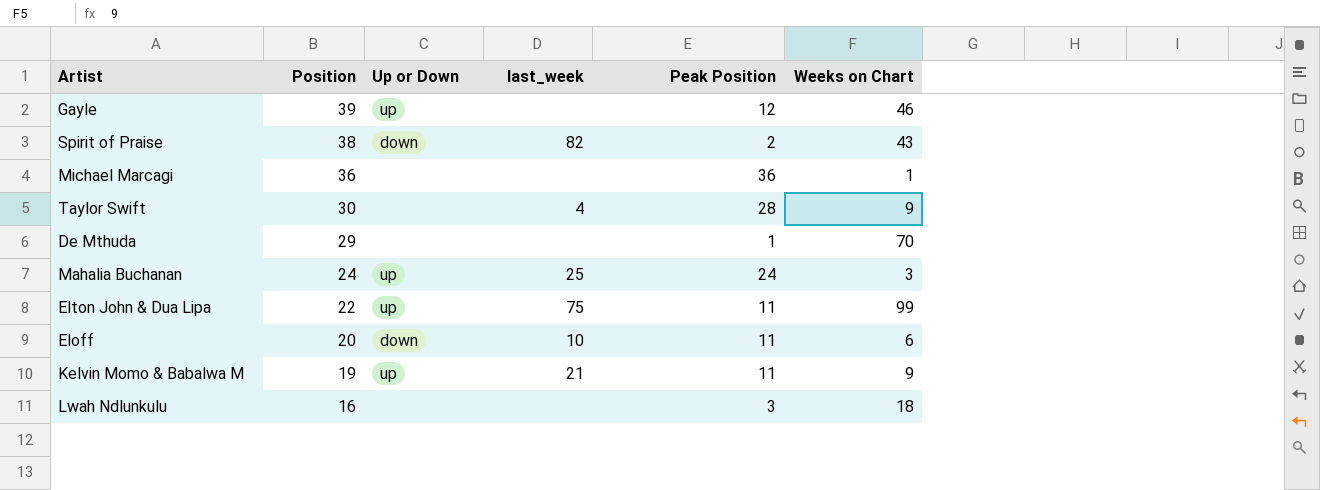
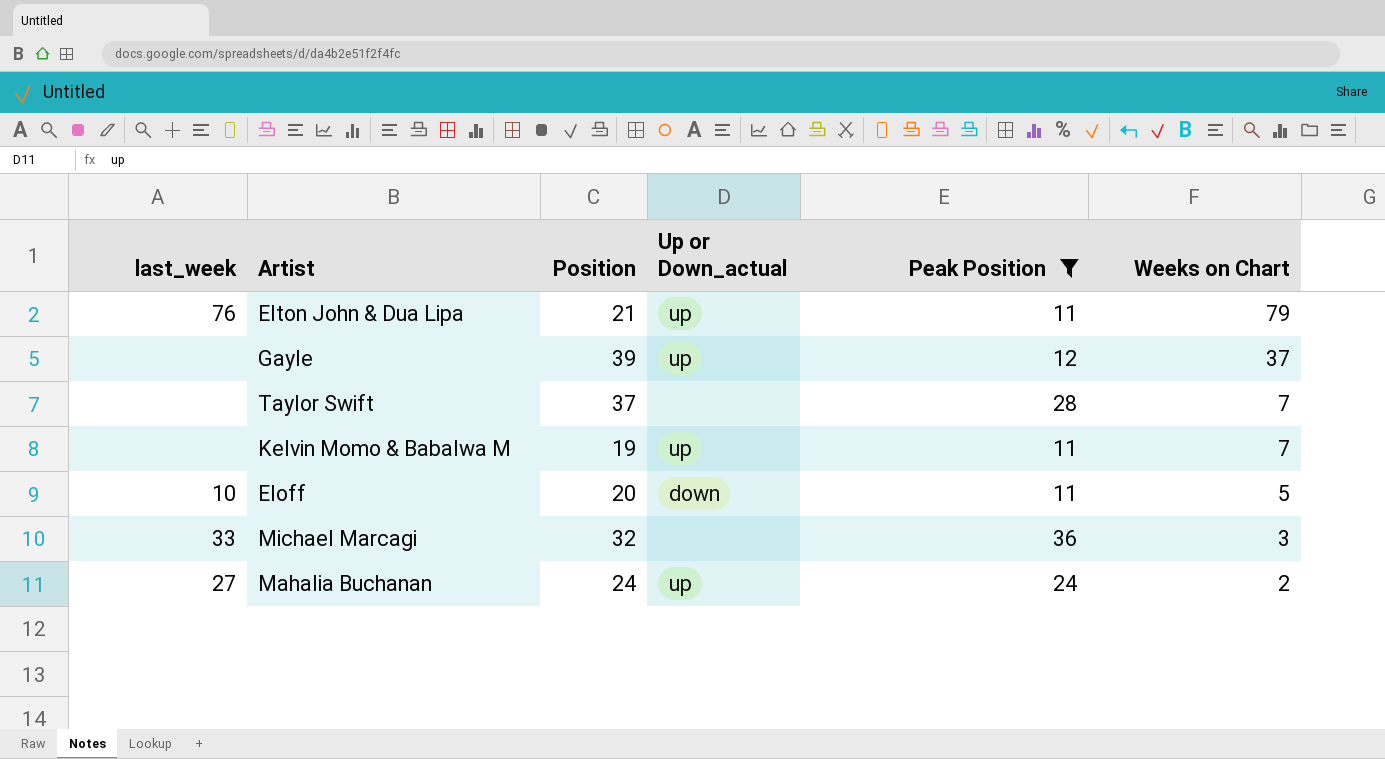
filter: none -> Peak Position >= 11
row order: Position descending -> Weeks on Chart descending
column last_week | position: 4 -> 1
column name: Up or Down -> Up or Down_actual
Elton John & Dua Lipa | last_week: 75 -> 76
Elton John & Dua Lipa | Position: 22 -> 21
Elton John & Dua Lipa | Weeks on Chart: 99 -> 79
Gayle | Weeks on Chart: 46 -> 37
Taylor Swift | last_week: 4 -> none
Taylor Swift | Position: 30 -> 37
Taylor Swift | Weeks on Chart: 9 -> 7
Kelvin Momo & Babalwa M | last_week: 21 -> none
Kelvin Momo & Babalwa M | Weeks on Chart: 9 -> 7
Eloff | Weeks on Chart: 6 -> 5
Michael Marcagi | last_week: none -> 33
Michael Marcagi | Position: 36 -> 32
Michael Marcagi | Weeks on Chart: 1 -> 3
Mahalia Buchanan | last_week: 25 -> 27
Mahalia Buchanan | Weeks on Chart: 3 -> 2

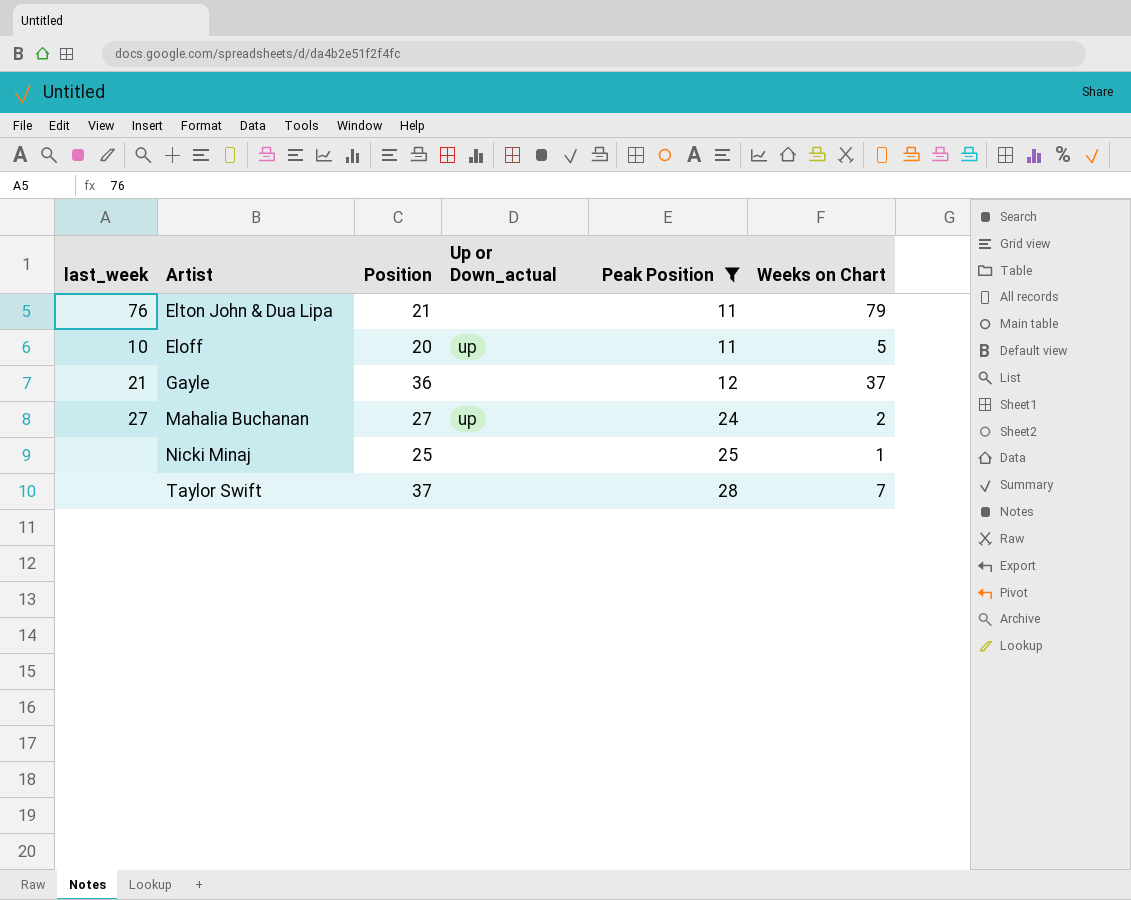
row order: Weeks on Chart descending -> Peak Position ascending
row Kelvin Momo & Babalwa M: none | 19 | up | 11 | 7 -> none
row Michael Marcagi: 33 | 32 | none | 36 | 3 -> none
Elton John & Dua Lipa | Up or Down_actual: up -> none
Eloff | Up or Down_actual: down -> up
Gayle | last_week: none -> 21
Gayle | Position: 39 -> 36
Gayle | Up or Down_actual: up -> none
Mahalia Buchanan | Position: 24 -> 27
row Nicki Minaj: none -> none | 25 | none | 25 | 1

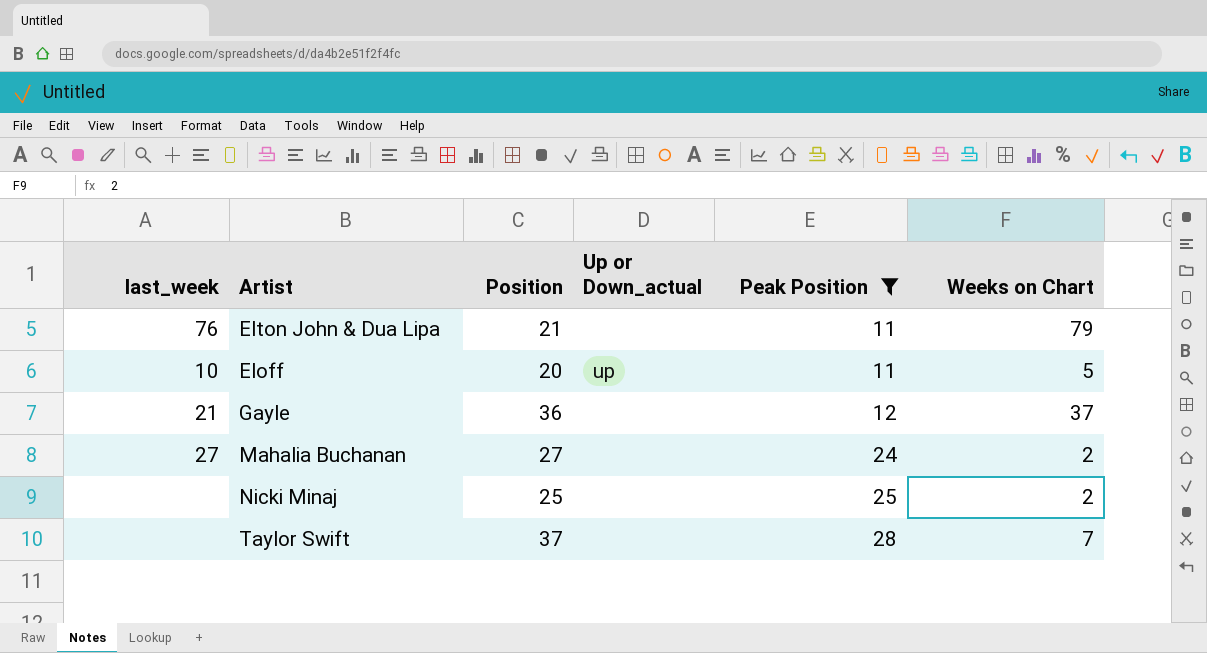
Mahalia Buchanan | Up or Down_actual: up -> none
Nicki Minaj | Weeks on Chart: 1 -> 2

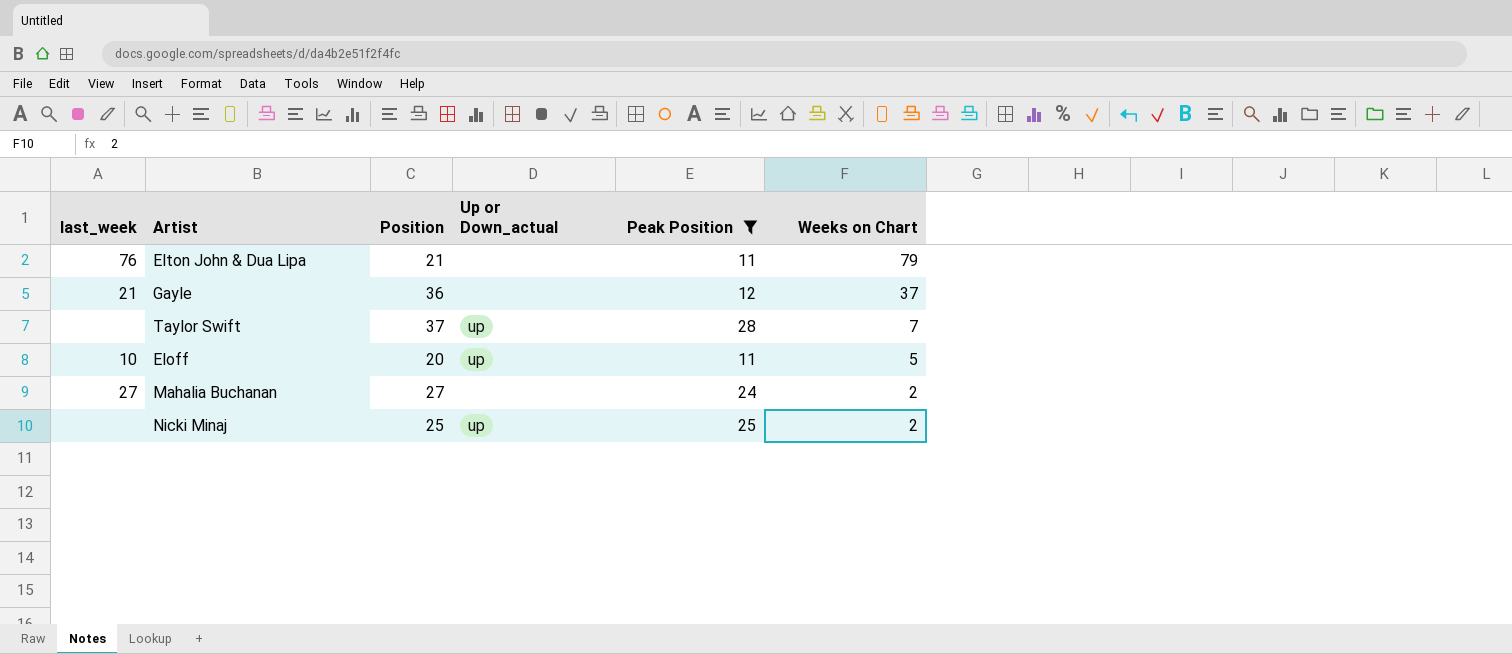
row order: Peak Position ascending -> Weeks on Chart descending
Taylor Swift | Up or Down_actual: none -> up
Nicki Minaj | Up or Down_actual: none -> up

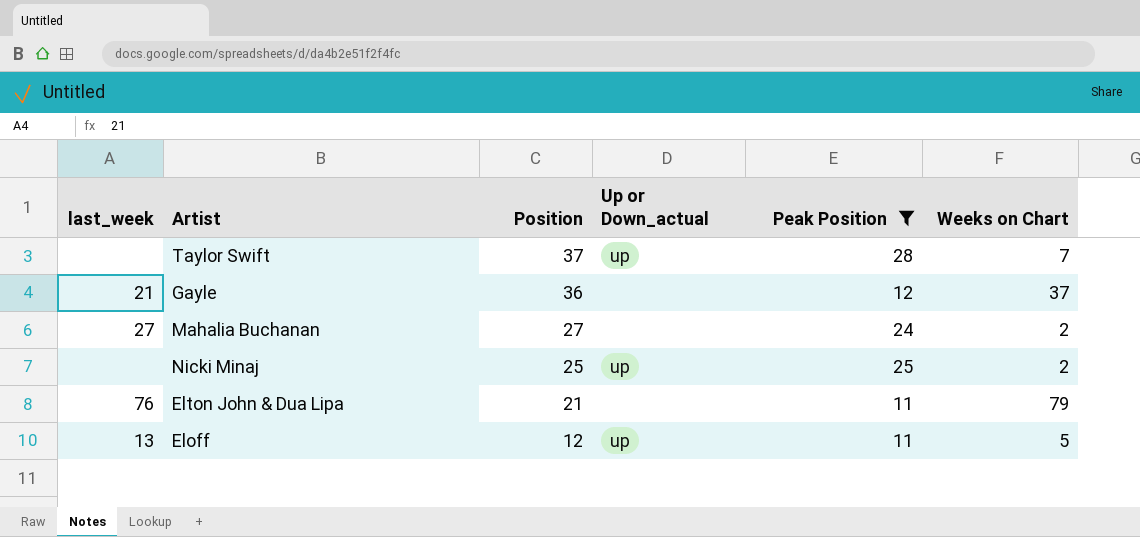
row order: Weeks on Chart descending -> Position descending
Eloff | last_week: 10 -> 13
Eloff | Position: 20 -> 12

